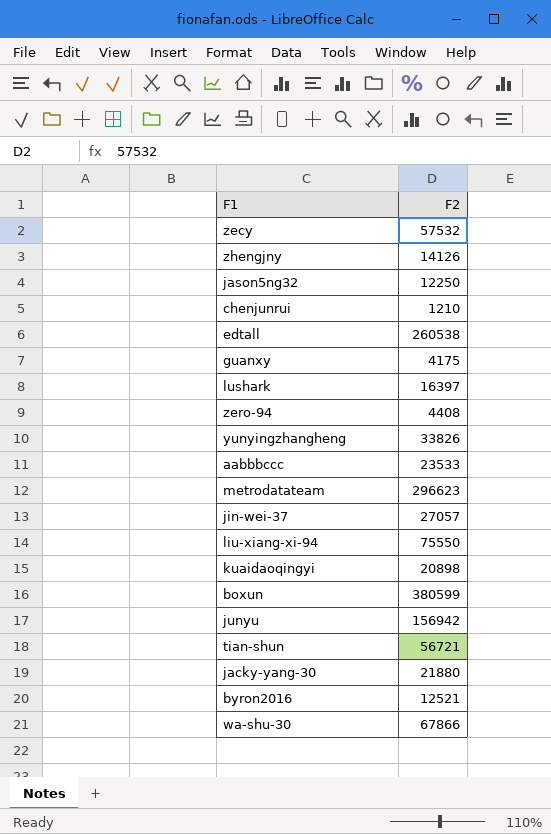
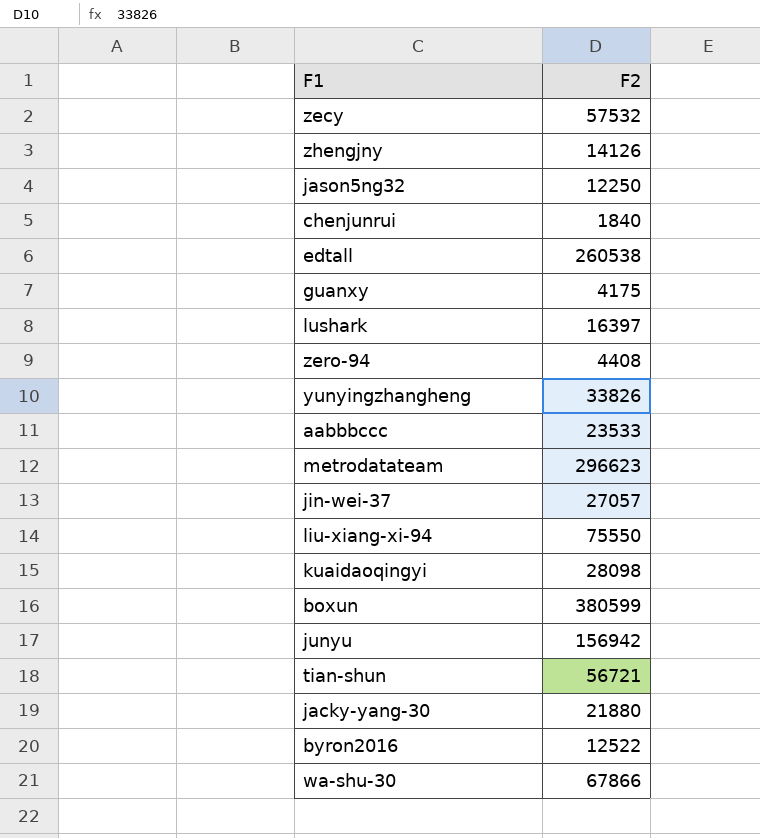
chenjunrui | F2: 1210 -> 1840
kuaidaoqingyi | F2: 20898 -> 28098
byron2016 | F2: 12521 -> 12522

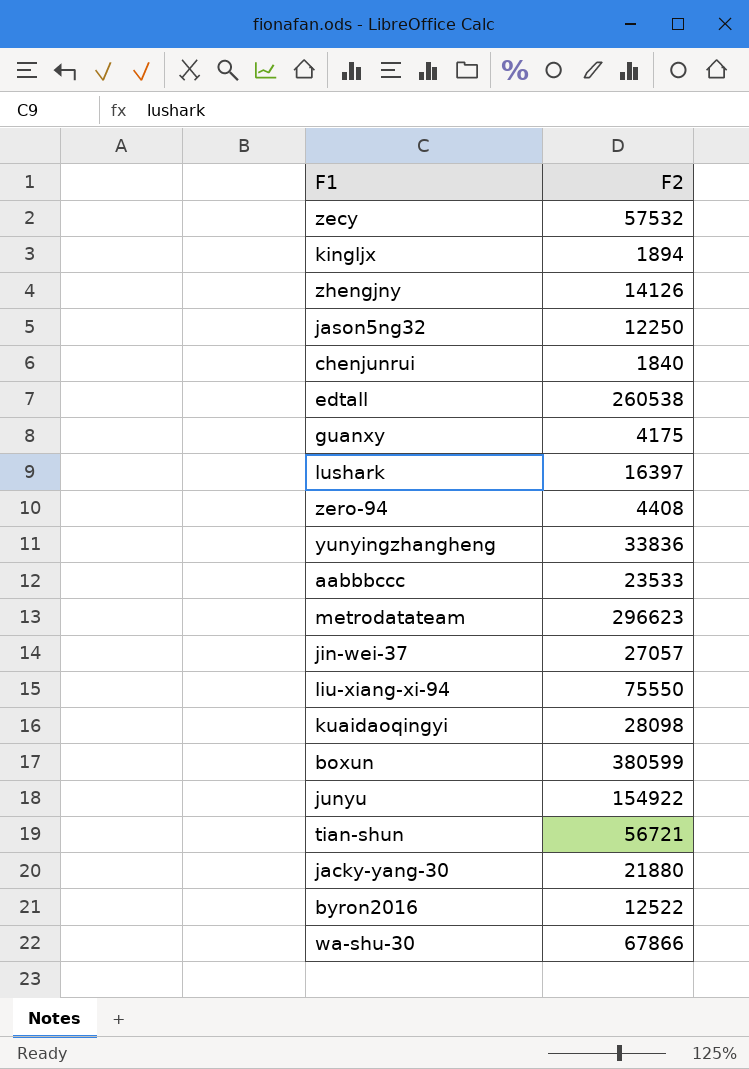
row kingljx: none -> 1894
yunyingzhangheng | F2: 33826 -> 33836
junyu | F2: 156942 -> 154922

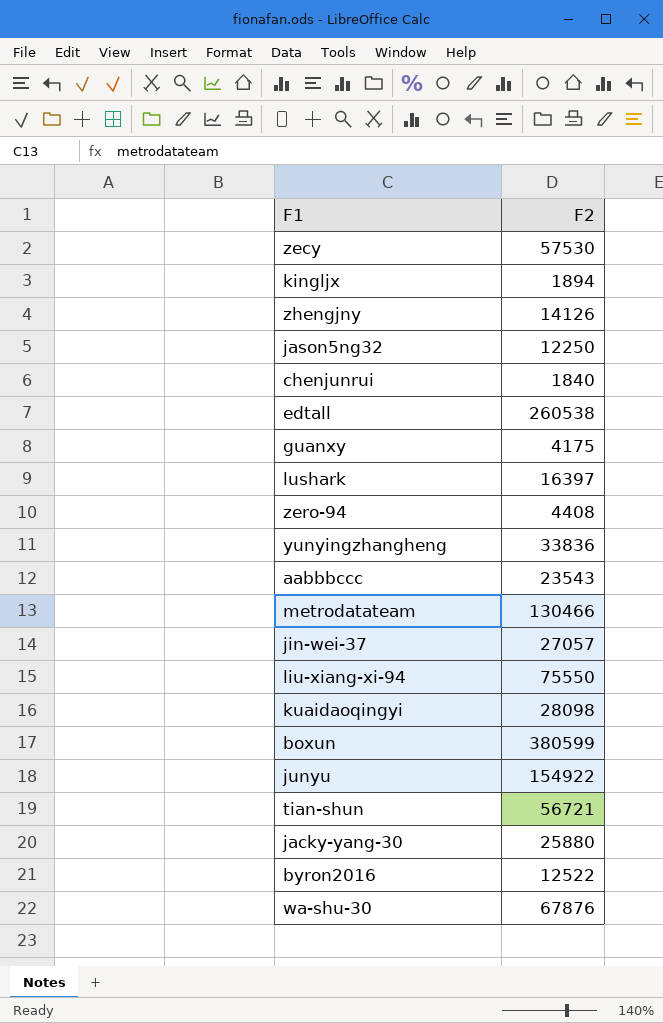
zecy | F2: 57532 -> 57530
aabbbccc | F2: 23533 -> 23543
metrodatateam | F2: 296623 -> 130466
jacky-yang-30 | F2: 21880 -> 25880
wa-shu-30 | F2: 67866 -> 67876

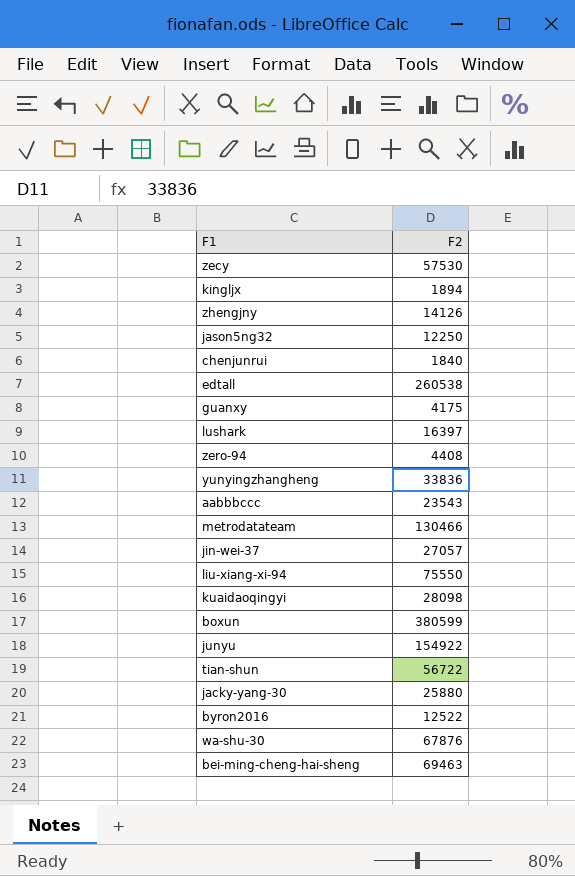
tian-shun | F2: 56721 -> 56722
row bei-ming-cheng-hai-sheng: none -> 69463

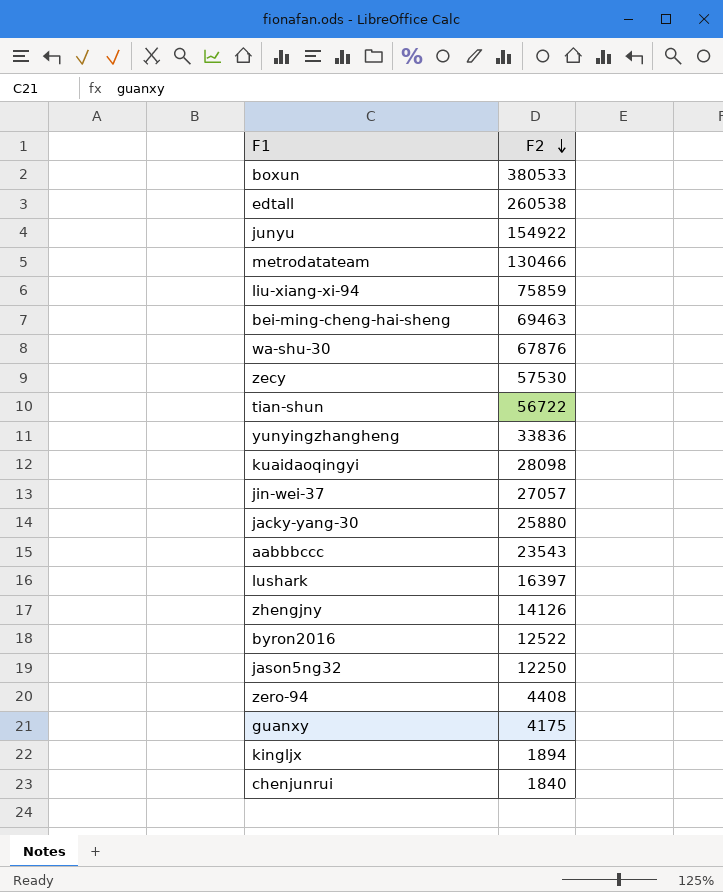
row order: none -> F2 descending
boxun | F2: 380599 -> 380533
liu-xiang-xi-94 | F2: 75550 -> 75859

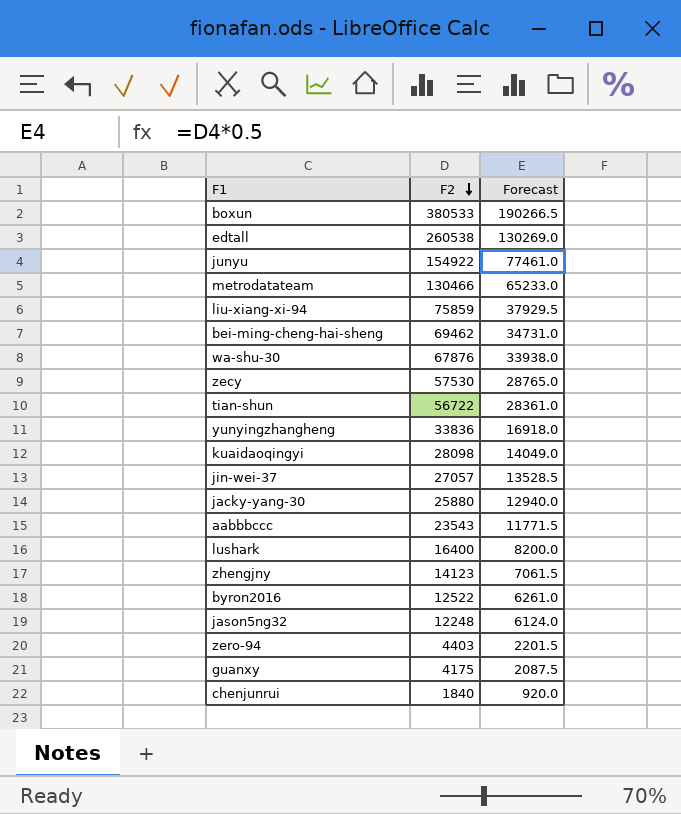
column Forecast | formula: none -> [F2] * 0.5
row kingljx: 1894 -> none
bei-ming-cheng-hai-sheng | F2: 69463 -> 69462
lushark | F2: 16397 -> 16400
zhengjny | F2: 14126 -> 14123
jason5ng32 | F2: 12250 -> 12248
zero-94 | F2: 4408 -> 4403

